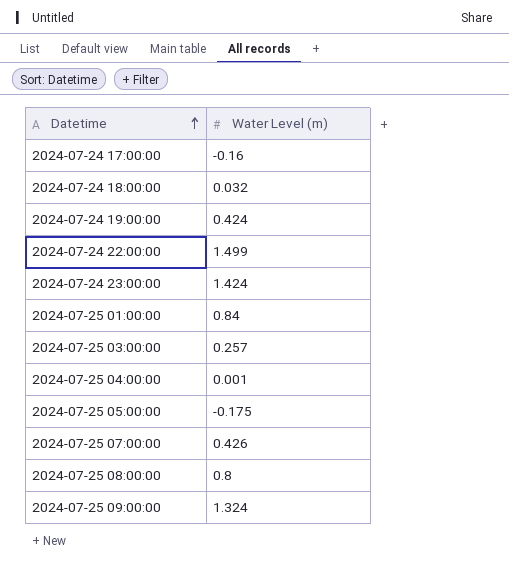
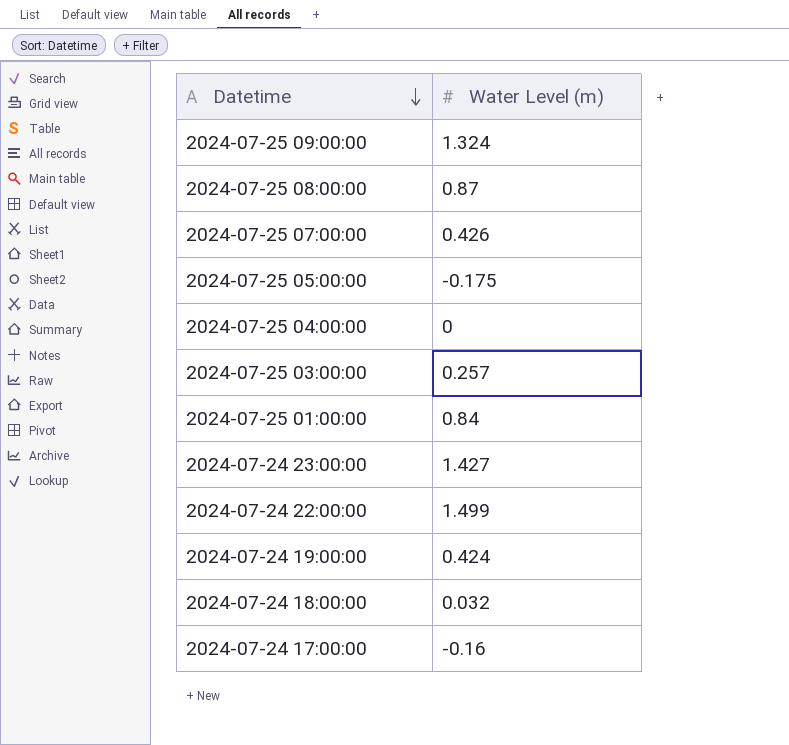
row order: Datetime ascending -> Datetime descending
2024-07-25 08:00:00 | Water Level (m): 0.8 -> 0.87
2024-07-25 04:00:00 | Water Level (m): 0.001 -> 0
2024-07-24 23:00:00 | Water Level (m): 1.424 -> 1.427

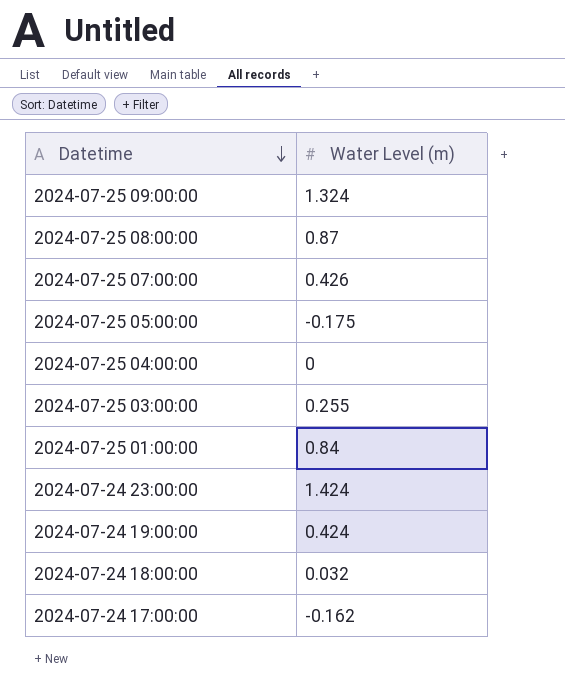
row 2024-07-24 22:00:00: 1.499 -> none
2024-07-25 03:00:00 | Water Level (m): 0.257 -> 0.255
2024-07-24 23:00:00 | Water Level (m): 1.427 -> 1.424
2024-07-24 17:00:00 | Water Level (m): -0.16 -> -0.162

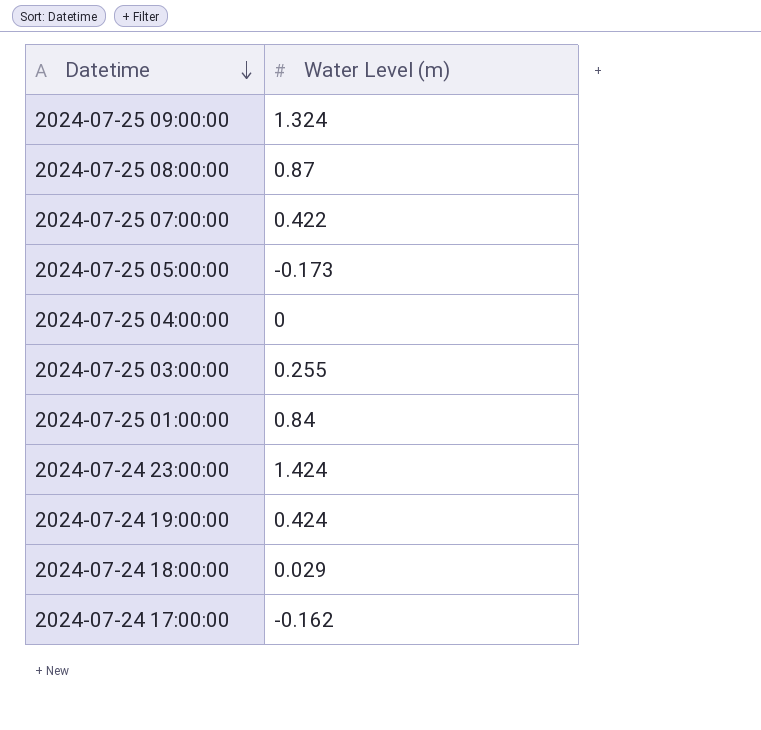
2024-07-25 07:00:00 | Water Level (m): 0.426 -> 0.422
2024-07-25 05:00:00 | Water Level (m): -0.175 -> -0.173
2024-07-24 18:00:00 | Water Level (m): 0.032 -> 0.029

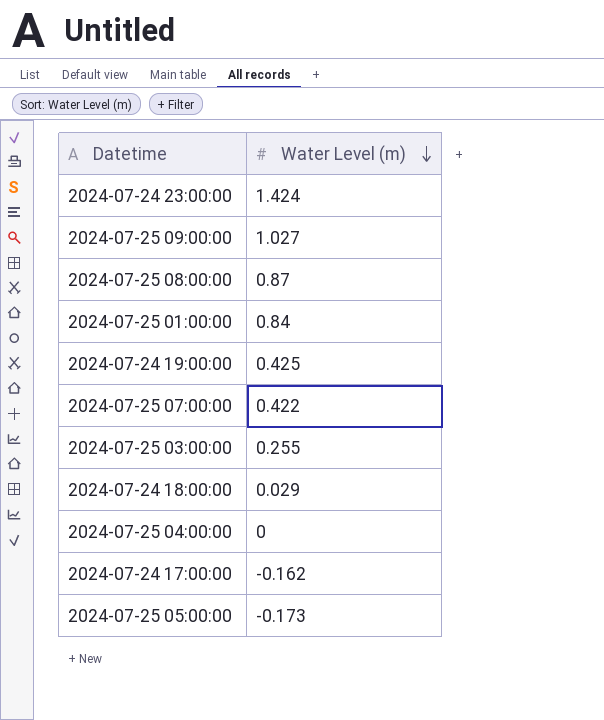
row order: Datetime descending -> Water Level (m) descending
2024-07-25 09:00:00 | Water Level (m): 1.324 -> 1.027
2024-07-24 19:00:00 | Water Level (m): 0.424 -> 0.425

